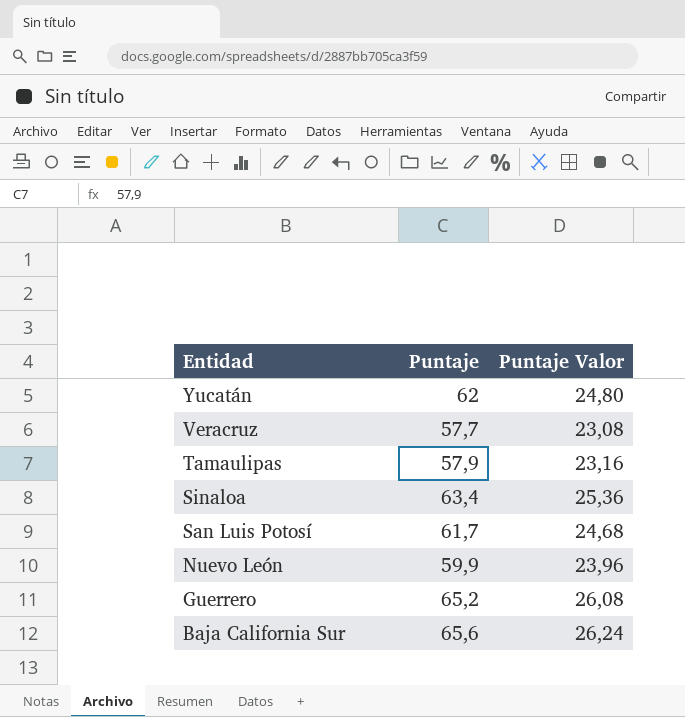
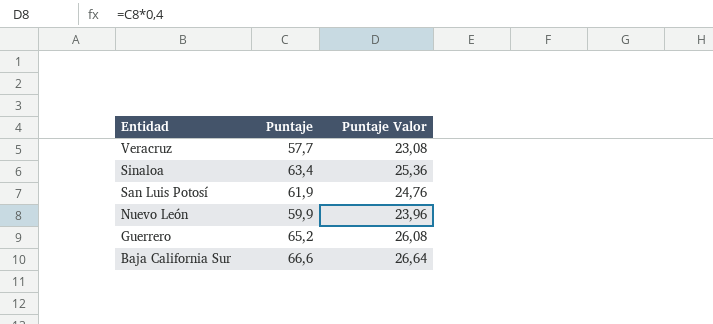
row Yucatán: 62 | 24,80 -> none
row Tamaulipas: 57,9 | 23,16 -> none
San Luis Potosí | Puntaje: 61,7 -> 61,9
San Luis Potosí | Puntaje Valor: 24,68 -> 24,76
Baja California Sur | Puntaje: 65,6 -> 66,6
Baja California Sur | Puntaje Valor: 26,24 -> 26,64

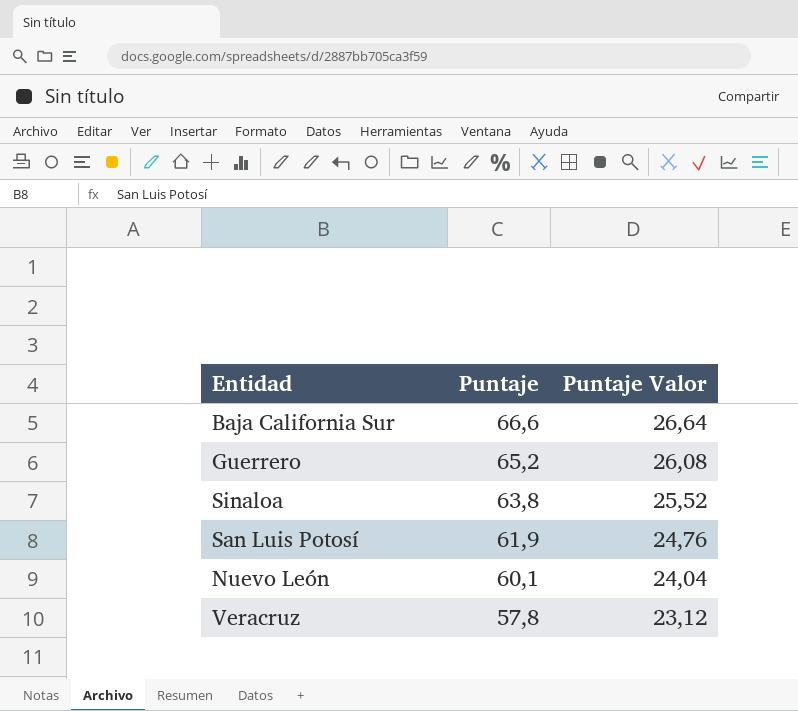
row order: Entidad descending -> Puntaje descending
Sinaloa | Puntaje: 63,4 -> 63,8
Sinaloa | Puntaje Valor: 25,36 -> 25,52
Nuevo León | Puntaje: 59,9 -> 60,1
Nuevo León | Puntaje Valor: 23,96 -> 24,04
Veracruz | Puntaje: 57,7 -> 57,8
Veracruz | Puntaje Valor: 23,08 -> 23,12

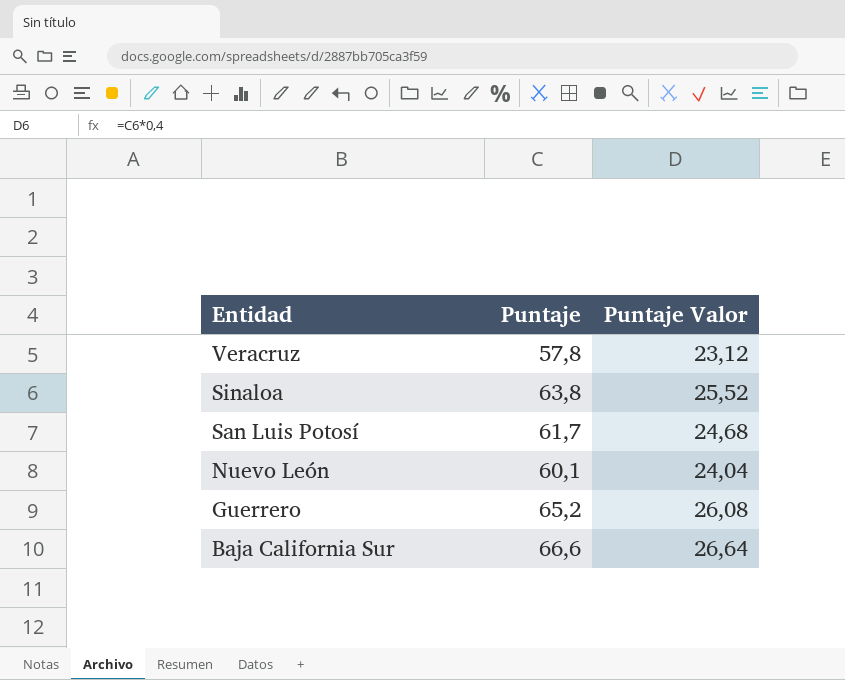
row order: Puntaje descending -> Entidad descending
San Luis Potosí | Puntaje: 61,9 -> 61,7
San Luis Potosí | Puntaje Valor: 24,76 -> 24,68

